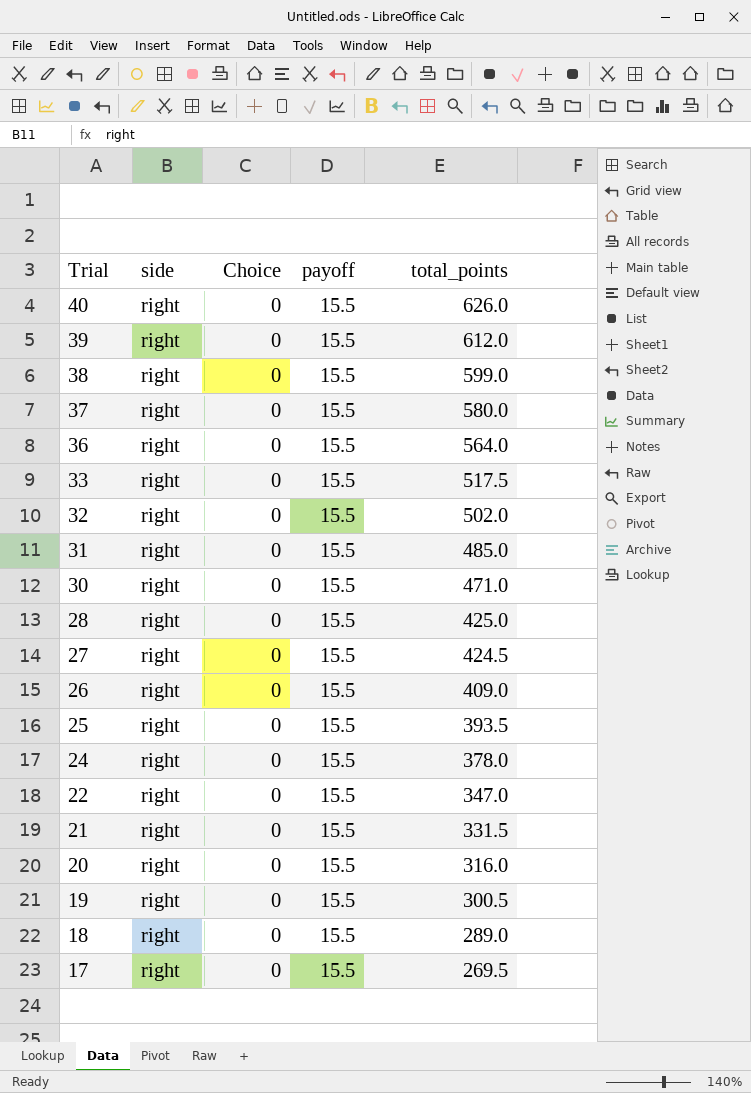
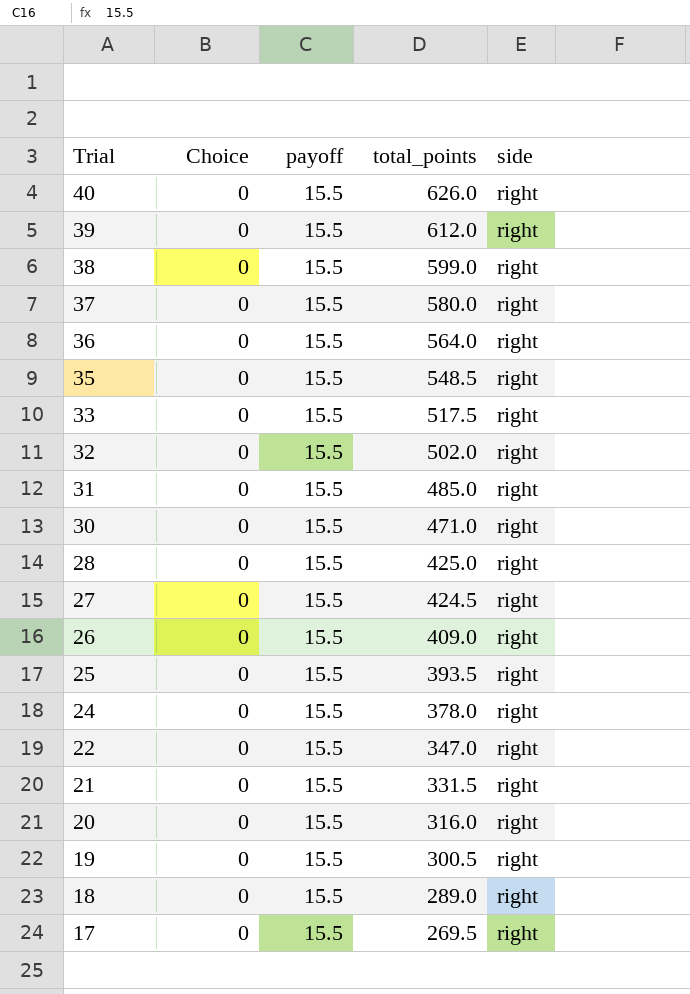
column side | position: 2 -> 5
row 35: none -> 0 | 15.5 | 548.5 | right

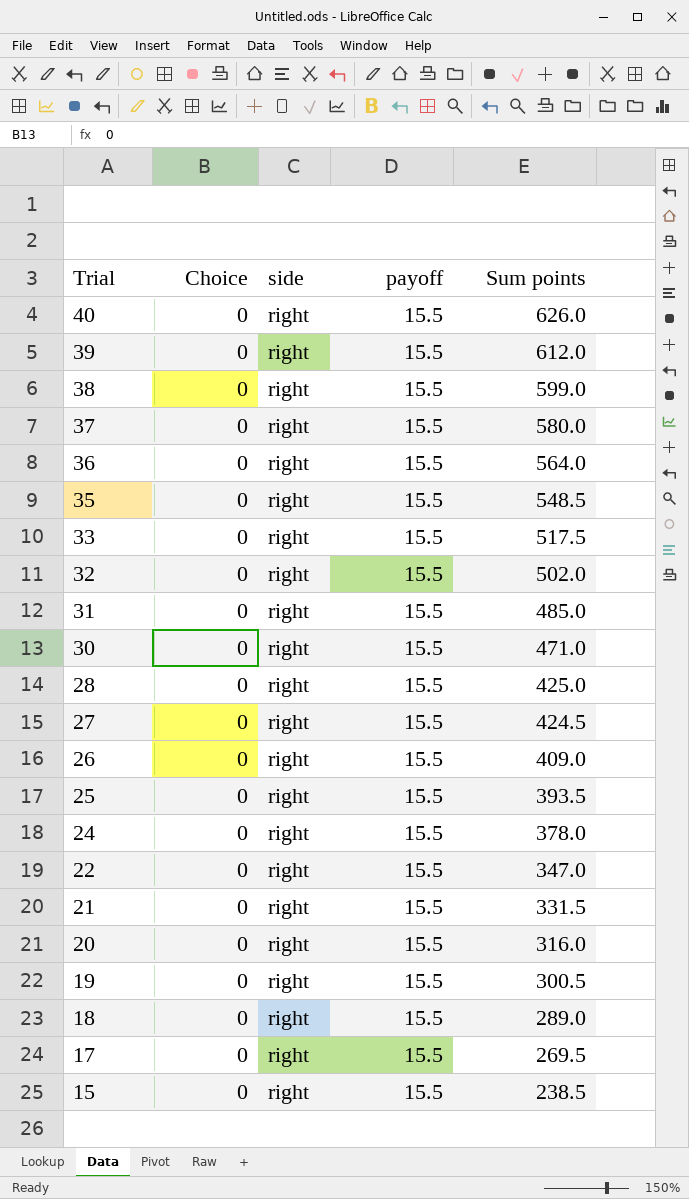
column side | position: 5 -> 3
column name: total_points -> Sum points
row 15: none -> 0 | right | 15.5 | 238.5

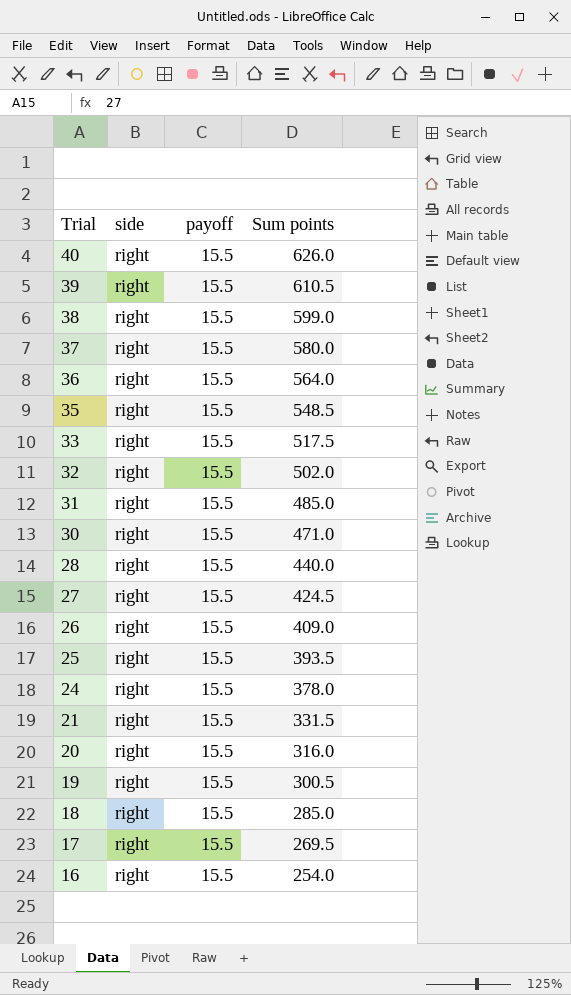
column Choice | position: 2 -> none
row 22: 0 | right | 15.5 | 347.0 -> none
row 15: 0 | right | 15.5 | 238.5 -> none
39 | Sum points: 612.0 -> 610.5
28 | Sum points: 425.0 -> 440.0
18 | Sum points: 289.0 -> 285.0
row 16: none -> right | 15.5 | 254.0

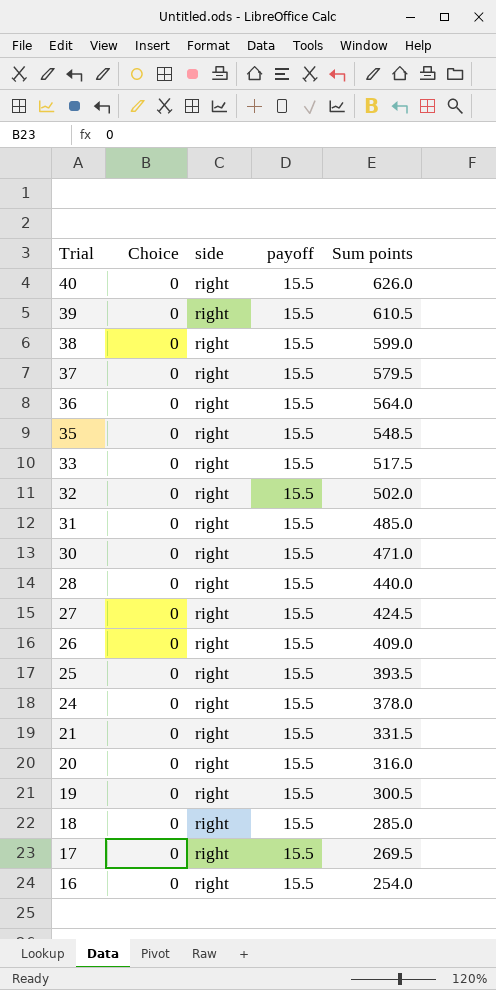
column Choice | position: none -> 2
37 | Sum points: 580.0 -> 579.5

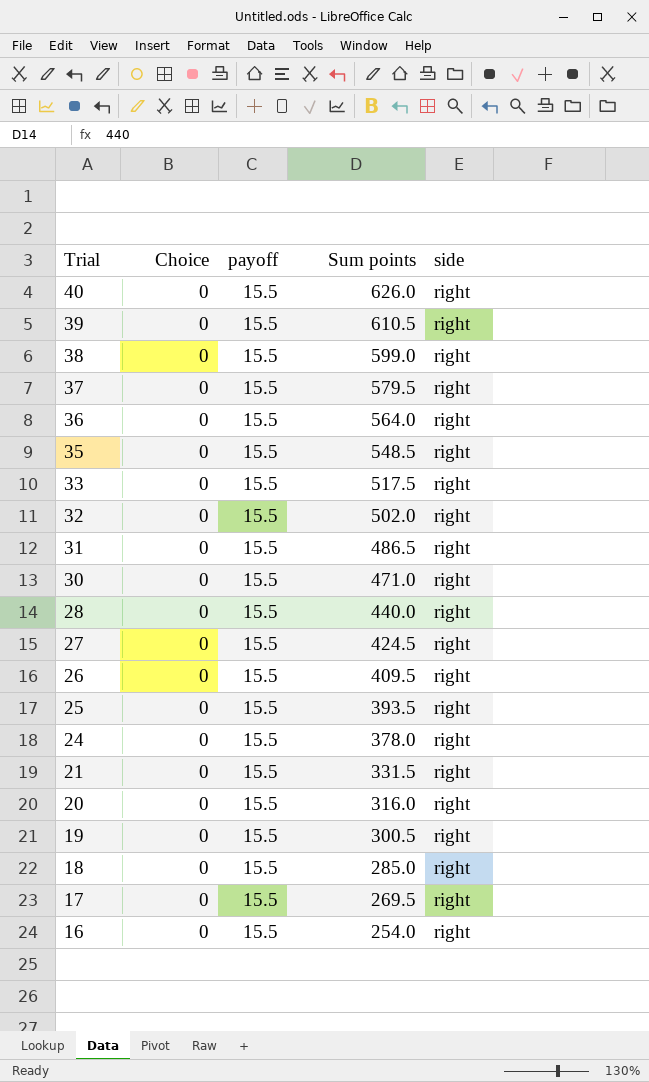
column side | position: 3 -> 5
31 | Sum points: 485.0 -> 486.5
26 | Sum points: 409.0 -> 409.5

